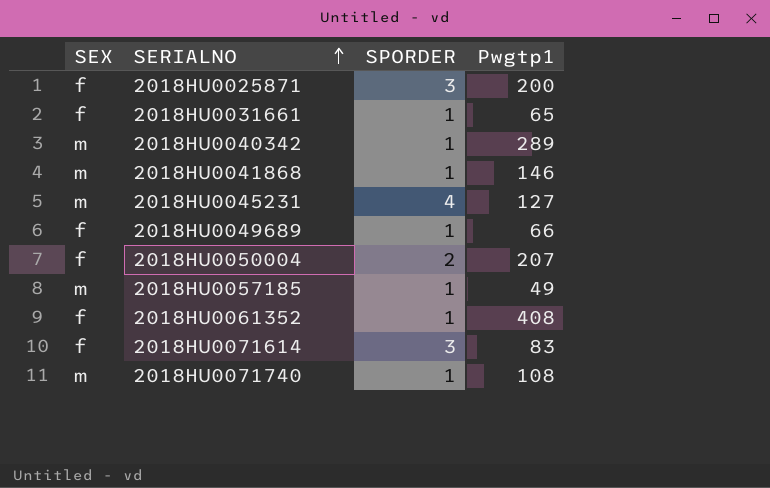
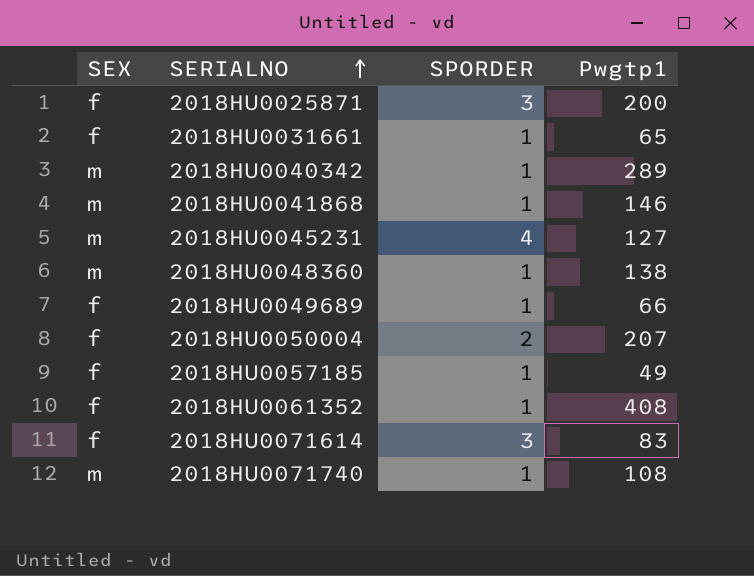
row 2018HU0048360: none -> m | 1 | 138
2018HU0057185 | SEX: m -> f

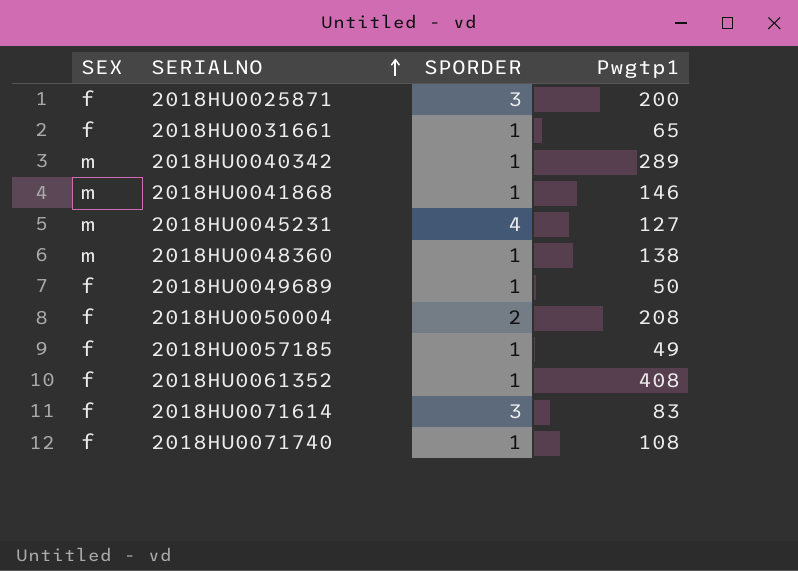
2018HU0049689 | Pwgtp1: 66 -> 50
2018HU0050004 | Pwgtp1: 207 -> 208
2018HU0071740 | SEX: m -> f

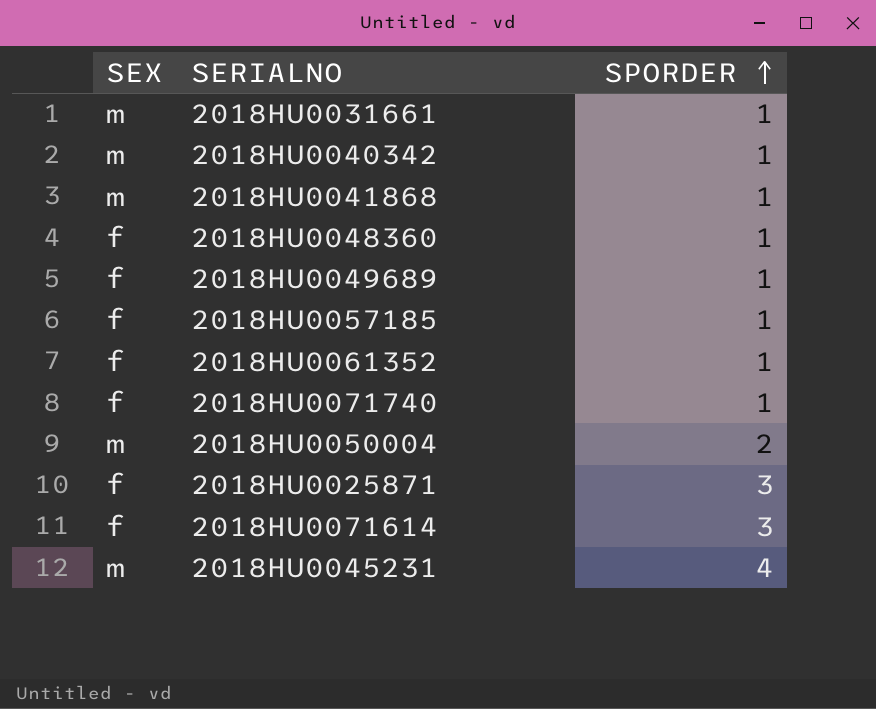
row order: SERIALNO ascending -> SPORDER ascending
column Pwgtp1 | position: 4 -> none
2018HU0031661 | SEX: f -> m
2018HU0048360 | SEX: m -> f
2018HU0050004 | SEX: f -> m

